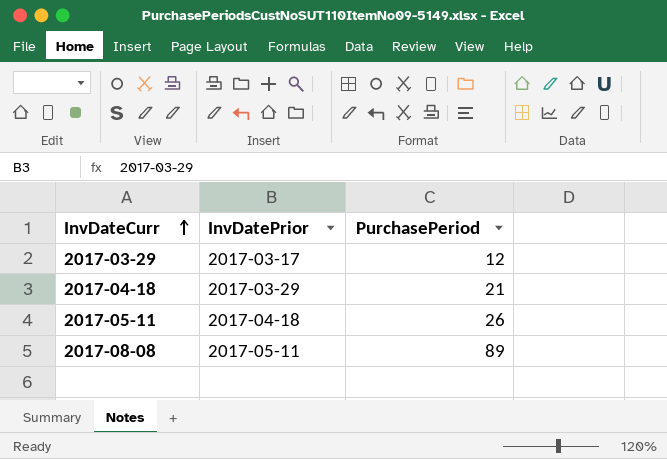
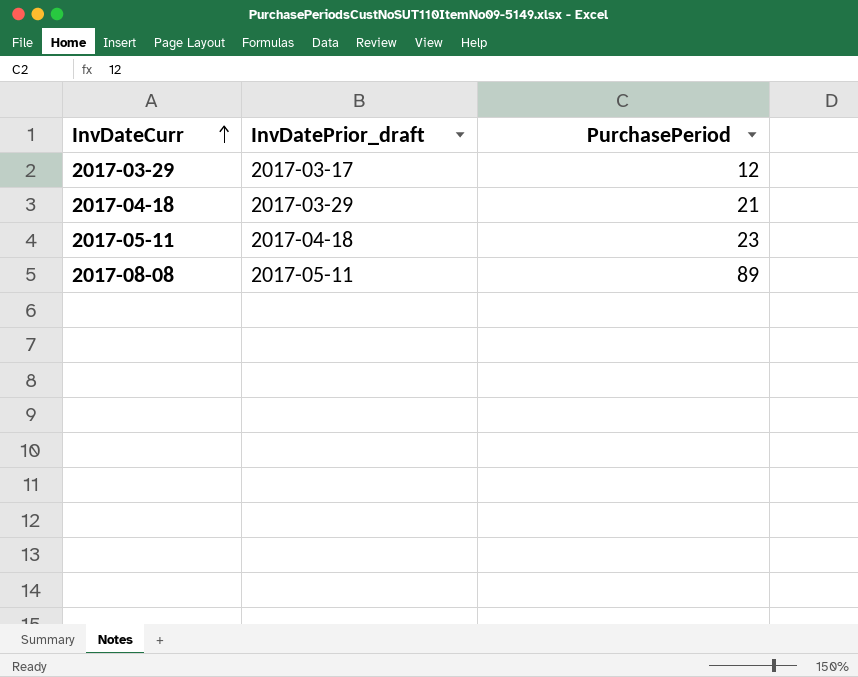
column name: InvDatePrior -> InvDatePrior_draft
2017-05-11 | PurchasePeriod: 26 -> 23

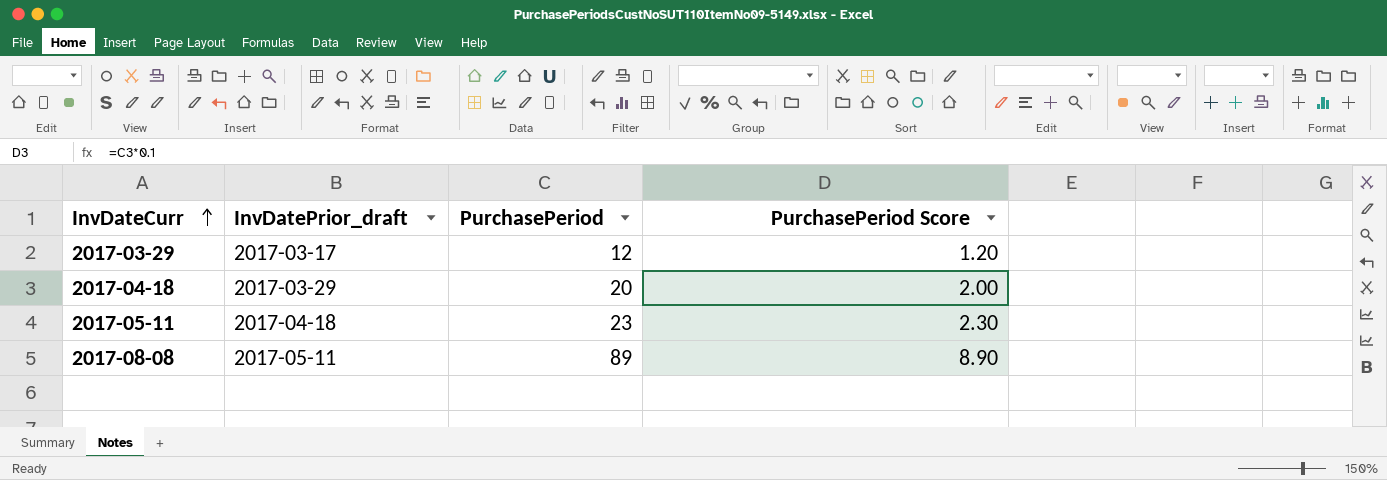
column PurchasePeriod Score | formula: none -> [PurchasePeriod] * 0.1
2017-04-18 | PurchasePeriod: 21 -> 20

